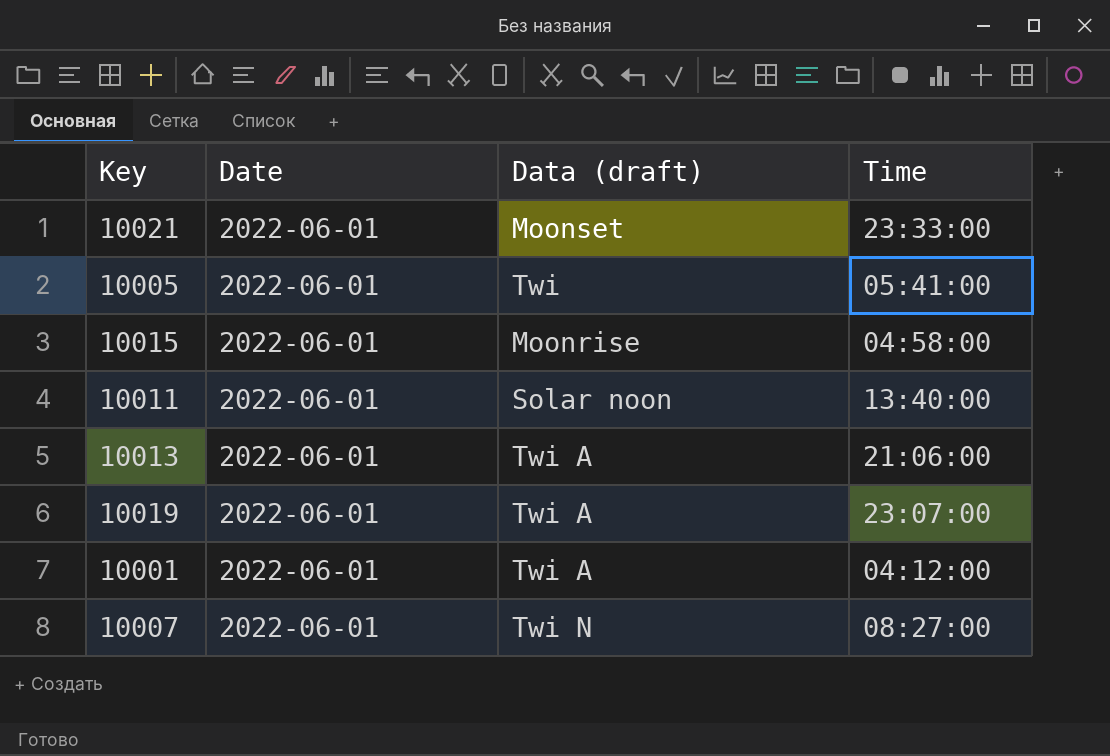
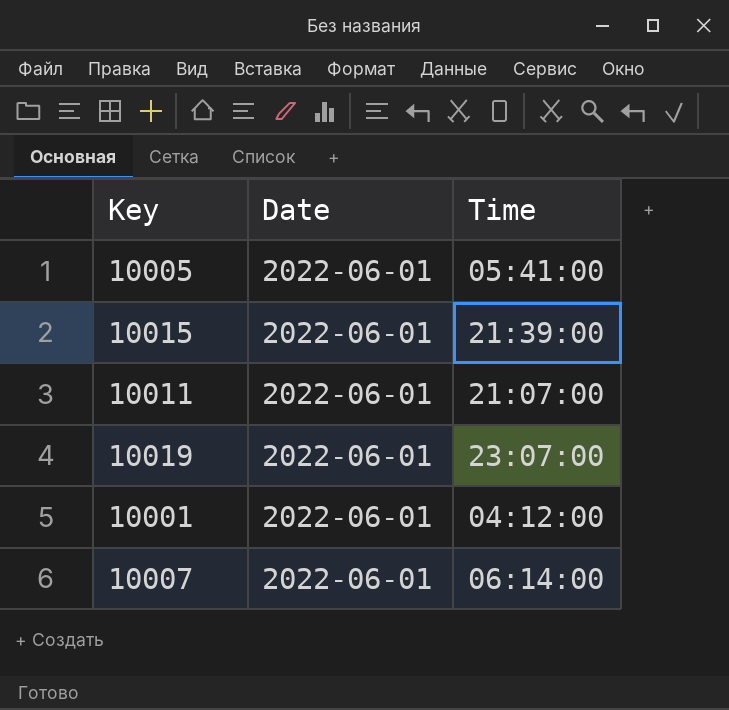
column Data (draft) | position: 3 -> none
row 10021: 2022-06-01 | Moonset | 23:33:00 -> none
row 10013: 2022-06-01 | Twi A | 21:06:00 -> none
10015 | Time: 04:58:00 -> 21:39:00
10011 | Time: 13:40:00 -> 21:07:00
10007 | Time: 08:27:00 -> 06:14:00

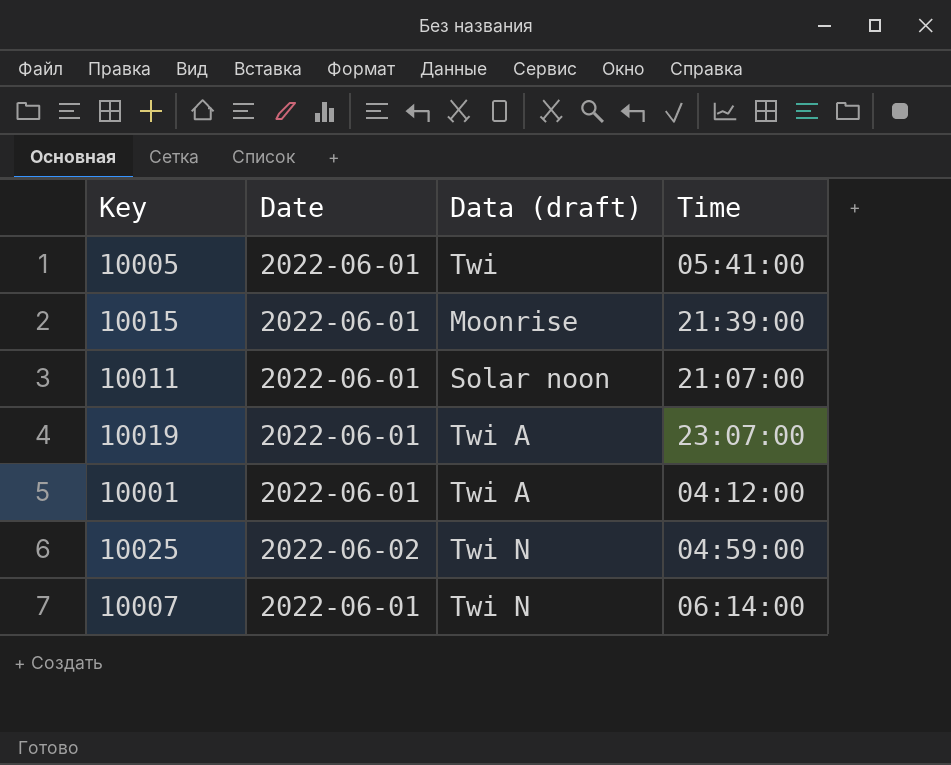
column Data (draft) | position: none -> 3
row 10025: none -> 2022-06-02 | Twi N | 04:59:00

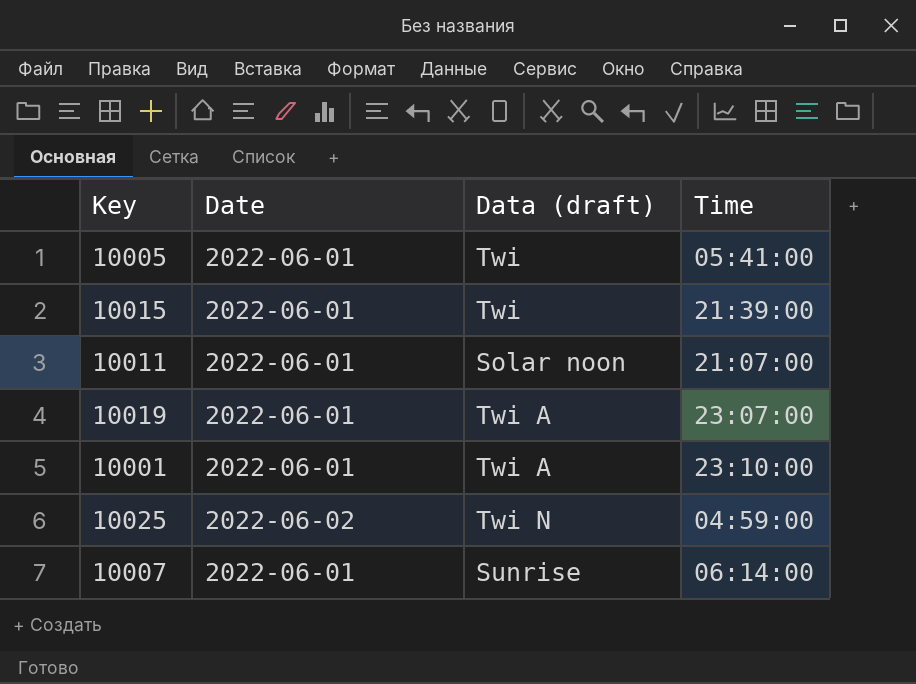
10015 | Data (draft): Moonrise -> Twi
10001 | Time: 04:12:00 -> 23:10:00
10007 | Data (draft): Twi N -> Sunrise

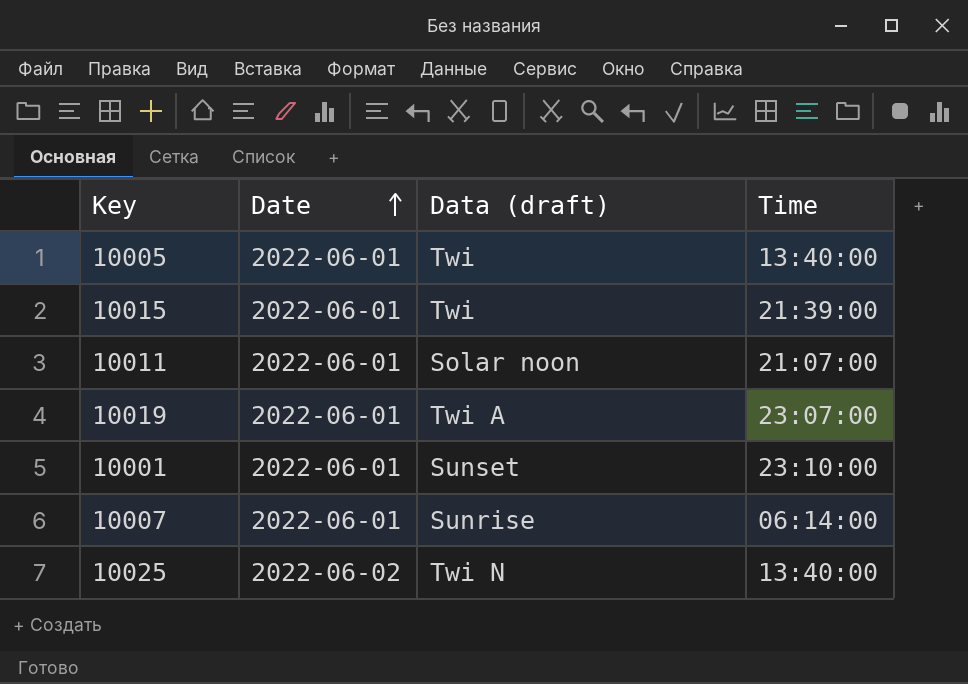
row order: none -> Date ascending
10005 | Time: 05:41:00 -> 13:40:00
10001 | Data (draft): Twi A -> Sunset
10025 | Time: 04:59:00 -> 13:40:00

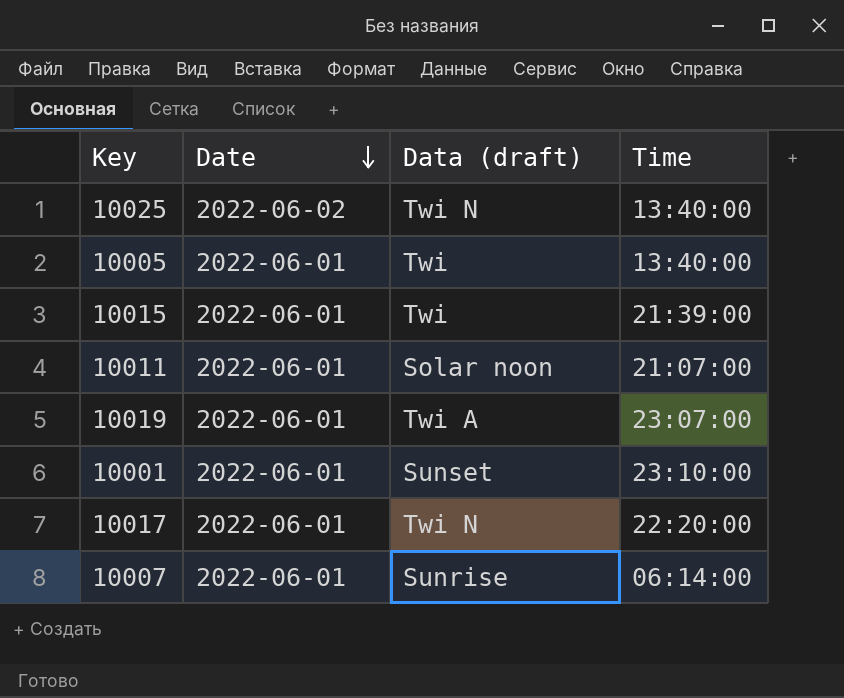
row order: Date ascending -> Date descending
row 10017: none -> 2022-06-01 | Twi N | 22:20:00

